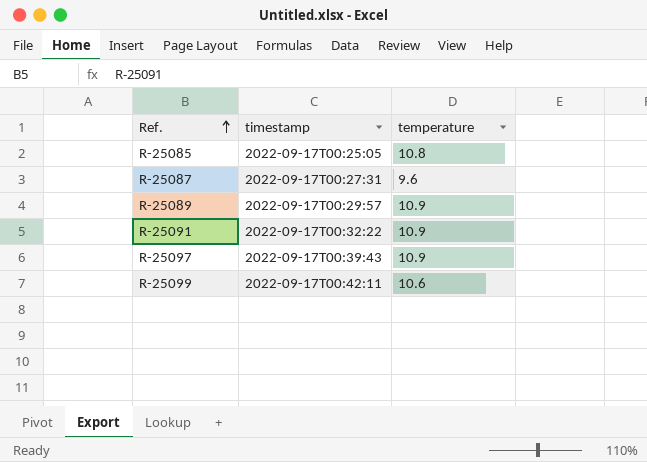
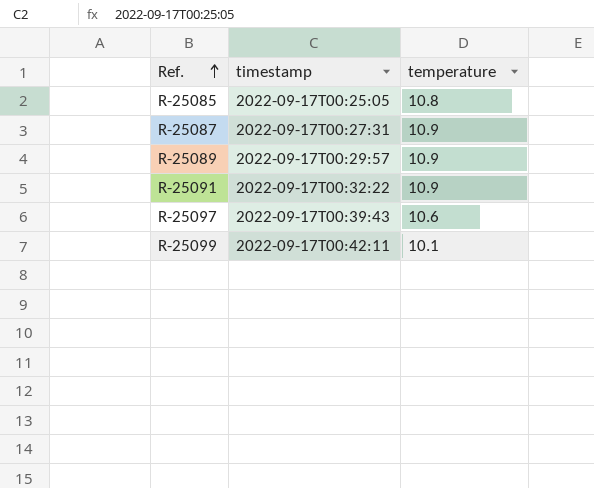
R-25087 | temperature: 9.6 -> 10.9
R-25097 | temperature: 10.9 -> 10.6
R-25099 | temperature: 10.6 -> 10.1

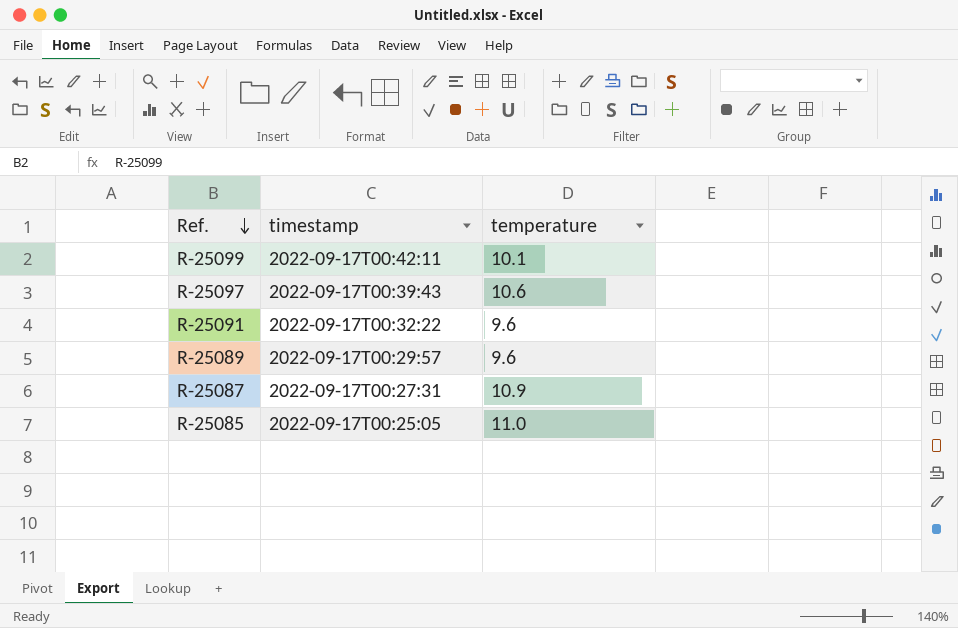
row order: Ref. ascending -> Ref. descending
R-25091 | temperature: 10.9 -> 9.6
R-25089 | temperature: 10.9 -> 9.6
R-25085 | temperature: 10.8 -> 11.0

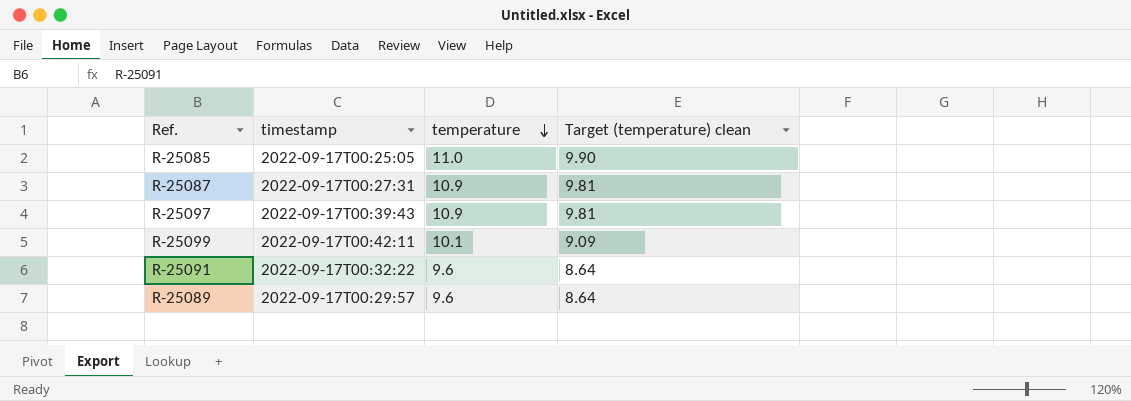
row order: Ref. descending -> temperature descending
column Target (temperature) clean | formula: none -> [temperature] * 0.9
R-25097 | temperature: 10.6 -> 10.9

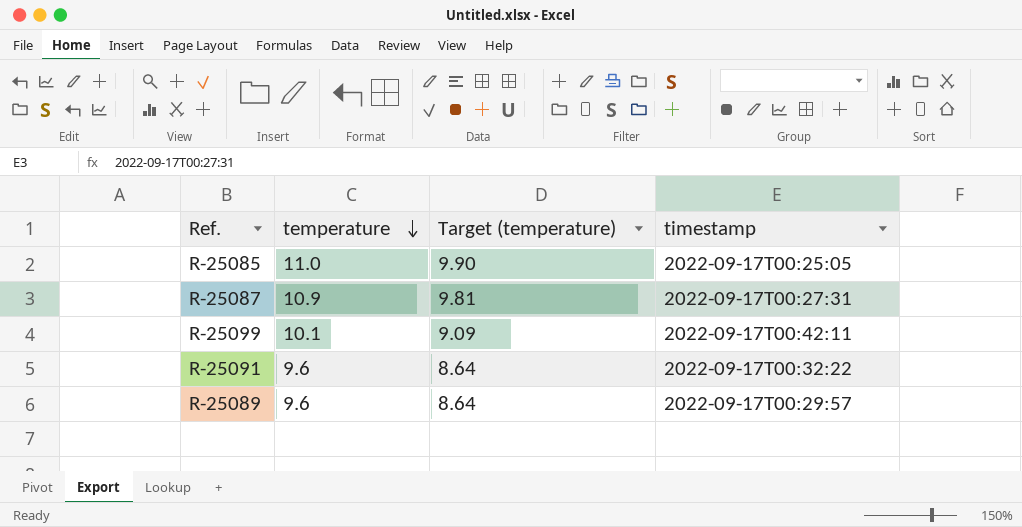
column name: Target (temperature) clean -> Target (temperature)
column timestamp | position: 2 -> 4
row R-25097: 2022-09-17T00:39:43 | 10.9 | 9.81 -> none

